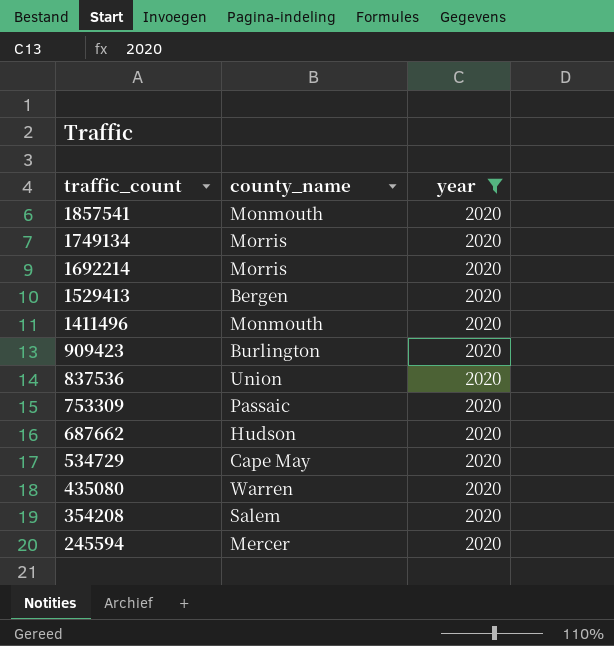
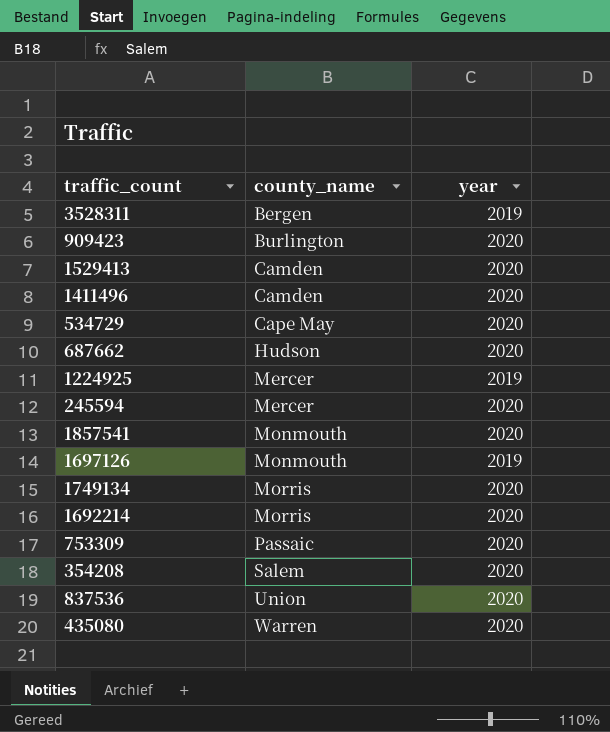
filter: year = 2020 -> none
row order: traffic_count descending -> county_name ascending
1529413 | county_name: Bergen -> Camden
1411496 | county_name: Monmouth -> Camden

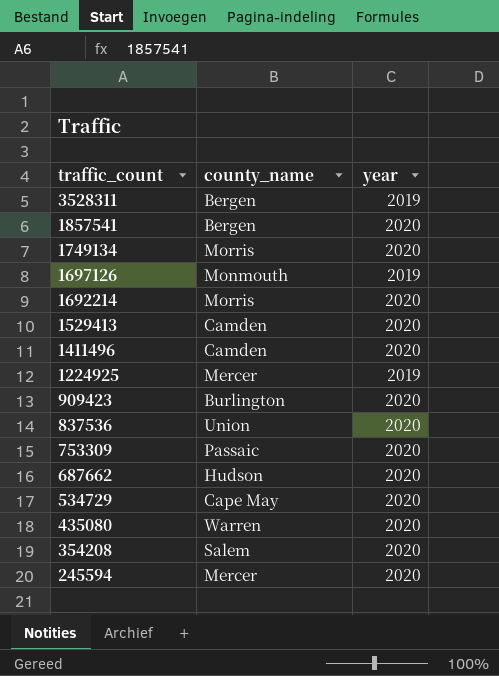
row order: county_name ascending -> traffic_count descending
1857541 | county_name: Monmouth -> Bergen

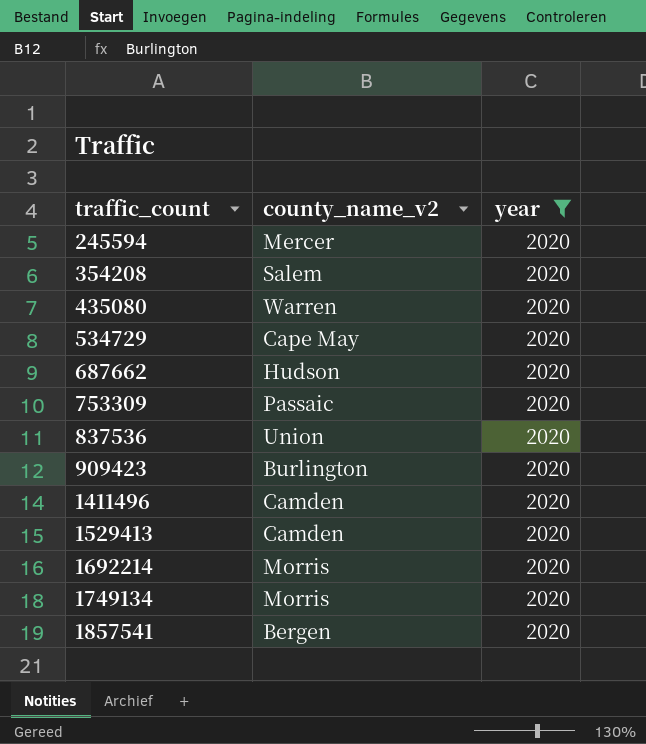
filter: none -> year = 2020
row order: traffic_count descending -> traffic_count ascending
column name: county_name -> county_name_v2

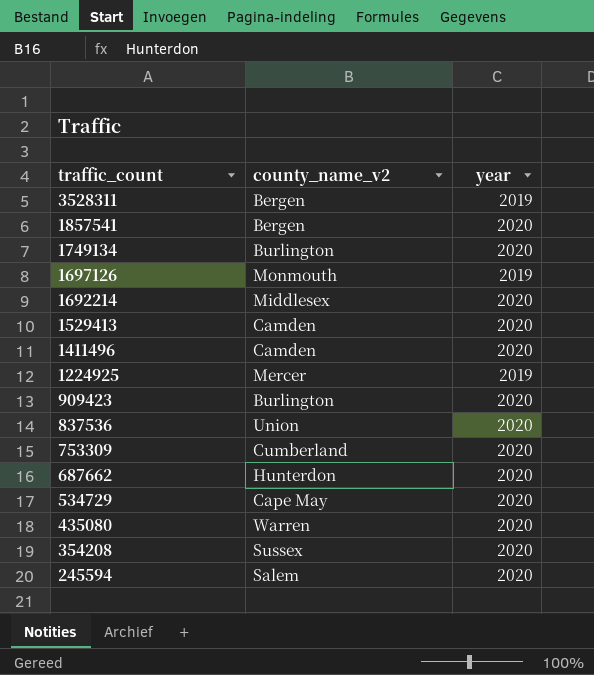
filter: year = 2020 -> none
row order: traffic_count ascending -> traffic_count descending
1749134 | county_name_v2: Morris -> Burlington
1692214 | county_name_v2: Morris -> Middlesex
753309 | county_name_v2: Passaic -> Cumberland
687662 | county_name_v2: Hudson -> Hunterdon
354208 | county_name_v2: Salem -> Sussex
245594 | county_name_v2: Mercer -> Salem

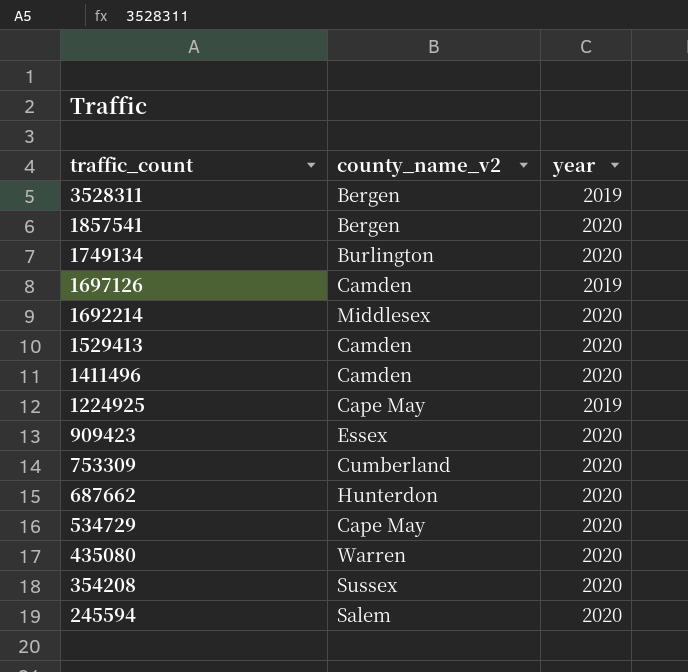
row 837536: Union | 2020 -> none
1697126 | county_name_v2: Monmouth -> Camden
1224925 | county_name_v2: Mercer -> Cape May
909423 | county_name_v2: Burlington -> Essex

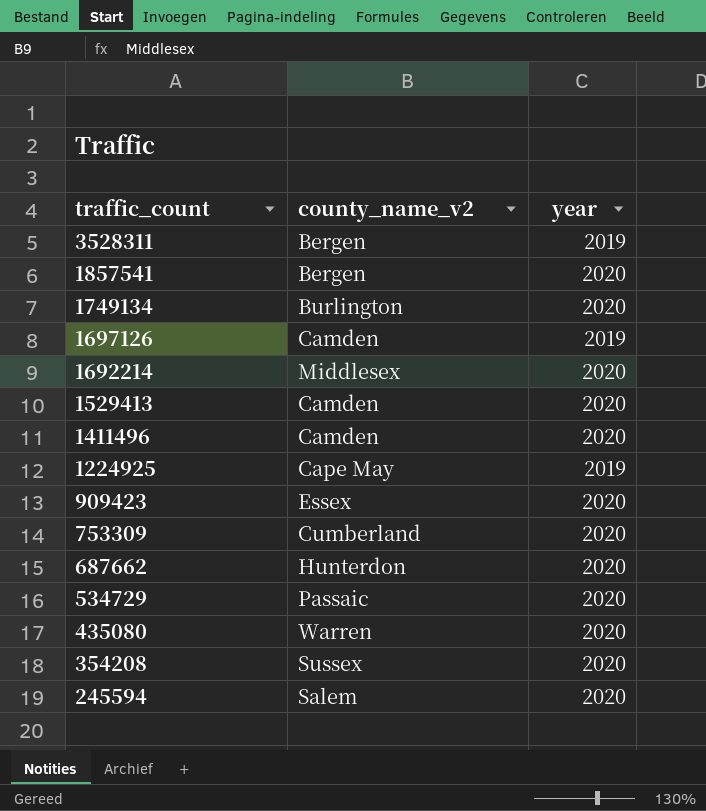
534729 | county_name_v2: Cape May -> Passaic

